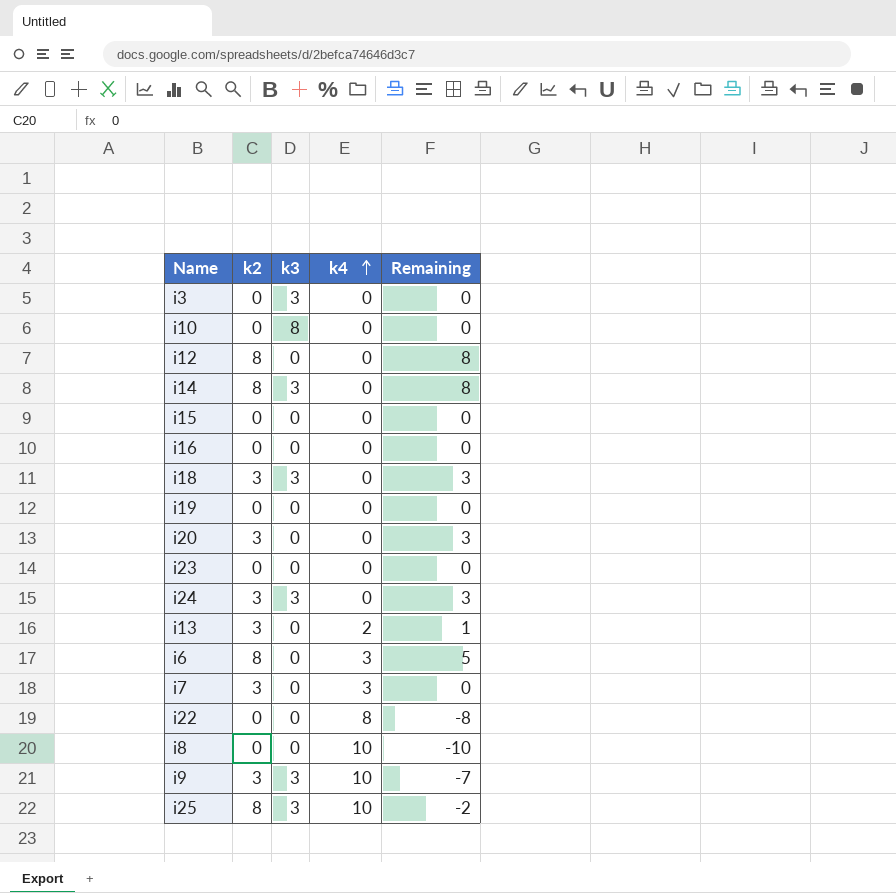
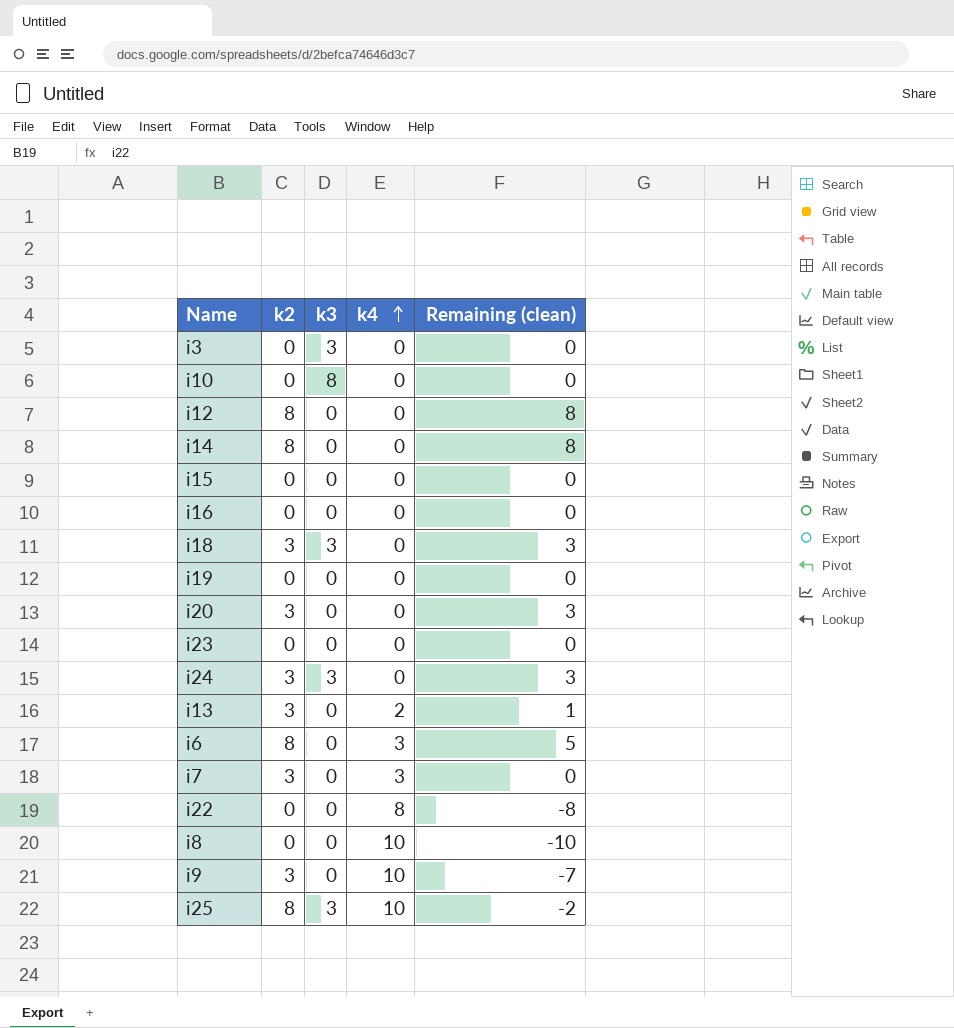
column name: Remaining -> Remaining (clean)
i14 | k3: 3 -> 0
i9 | k3: 3 -> 0

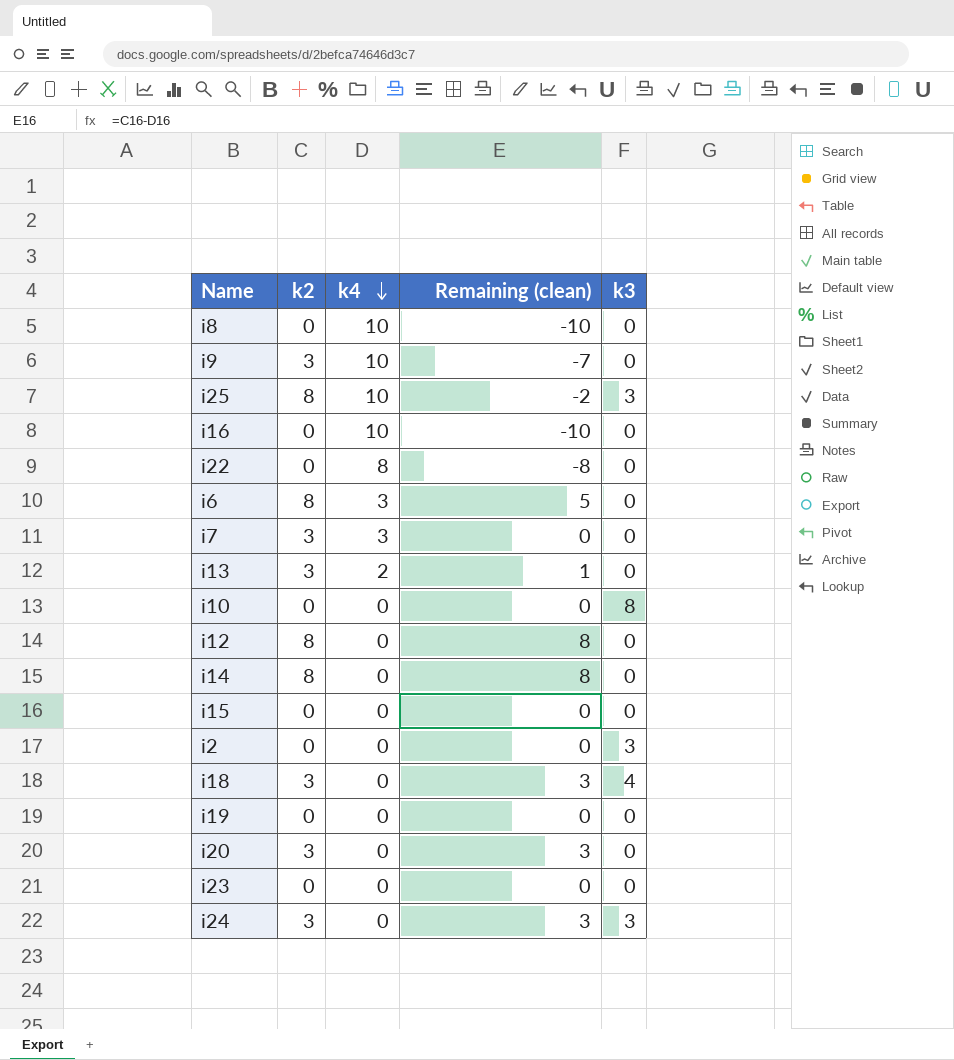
row order: k4 ascending -> k4 descending
column k3 | position: 3 -> 5
row i3: 0 | 3 | 0 | 0 -> none
i16 | k4: 0 -> 10
i16 | Remaining (clean): 0 -> -10
row i2: none -> 0 | 0 | 0 | 3
i18 | k3: 3 -> 4

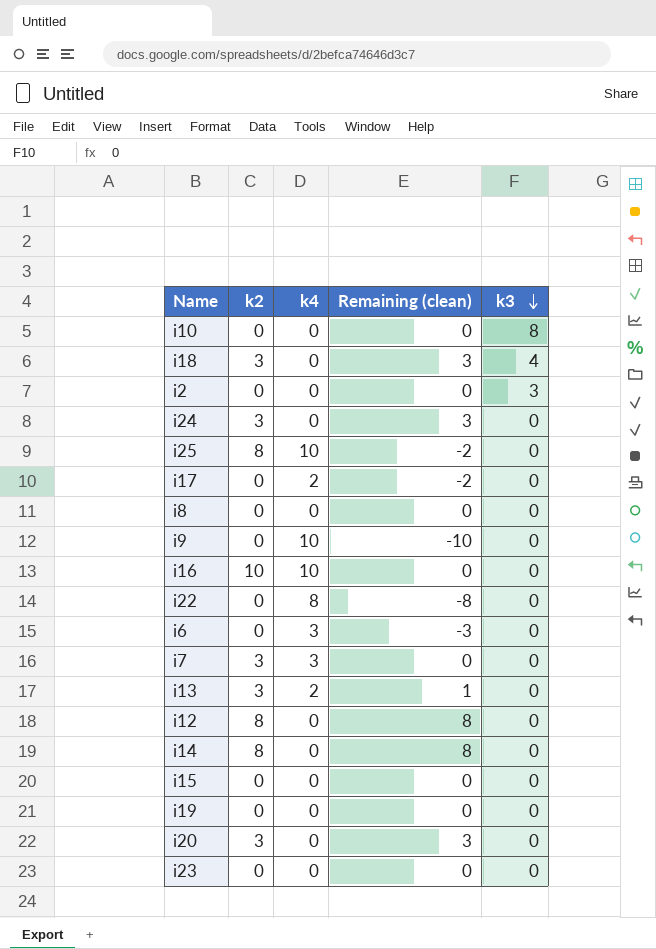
row order: k4 descending -> k3 descending
i24 | k3: 3 -> 0
i25 | k3: 3 -> 0
row i17: none -> 0 | 2 | -2 | 0
i8 | k4: 10 -> 0
i8 | Remaining (clean): -10 -> 0
i9 | k2: 3 -> 0
i9 | Remaining (clean): -7 -> -10
i16 | k2: 0 -> 10
i16 | Remaining (clean): -10 -> 0
i6 | k2: 8 -> 0
i6 | Remaining (clean): 5 -> -3

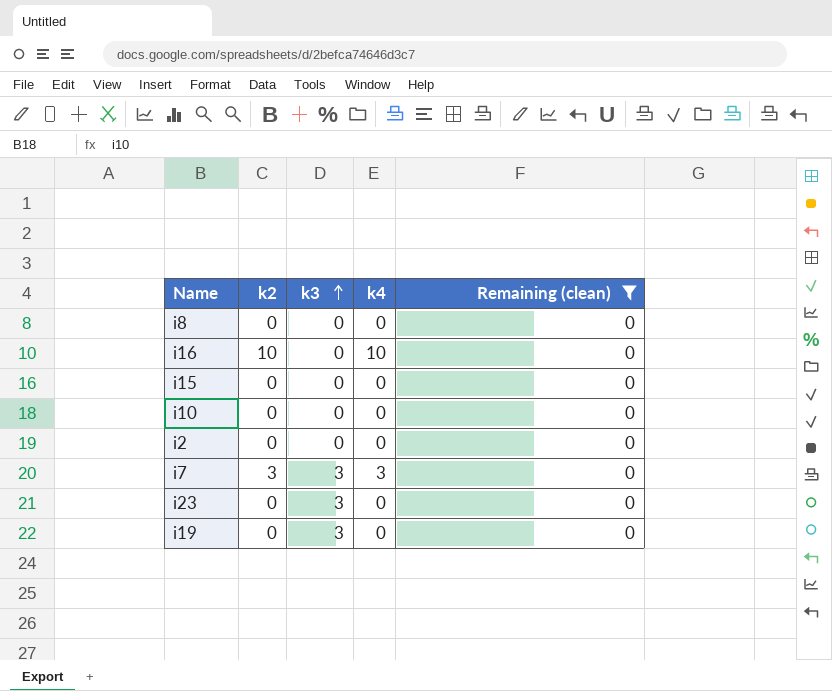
filter: none -> Remaining (clean) = 0
row order: k3 descending -> k3 ascending
column k3 | position: 5 -> 3
i10 | k3: 8 -> 0
i2 | k3: 3 -> 0
i7 | k3: 0 -> 3
i23 | k3: 0 -> 3
i19 | k3: 0 -> 3

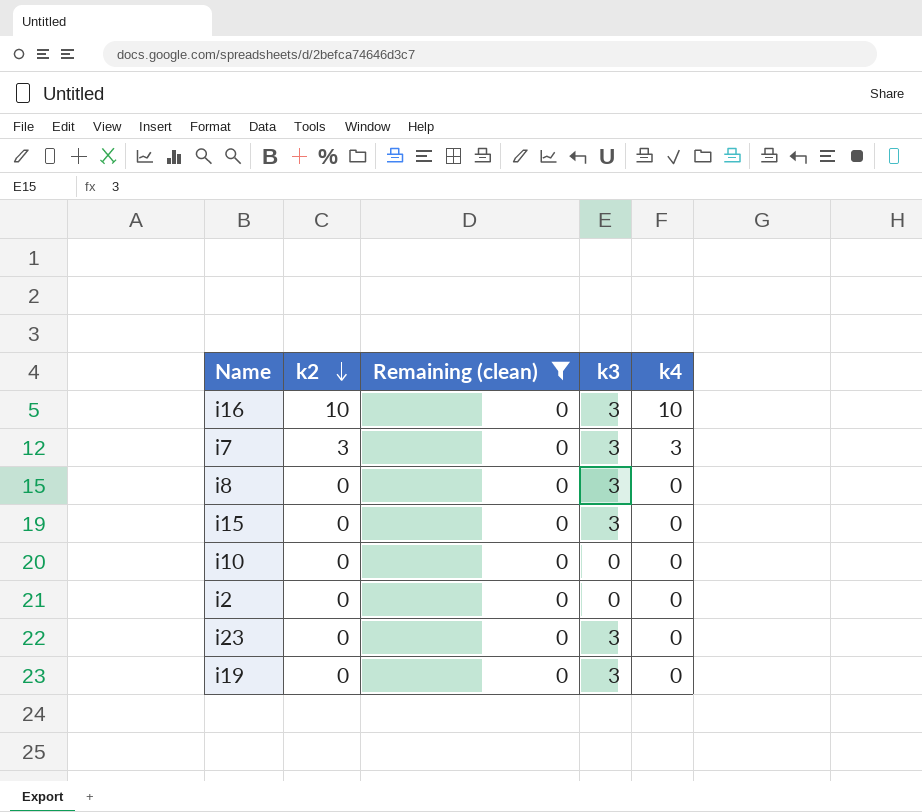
row order: k3 ascending -> k2 descending
column Remaining (clean) | position: 5 -> 3
i16 | k3: 0 -> 3
i8 | k3: 0 -> 3
i15 | k3: 0 -> 3

